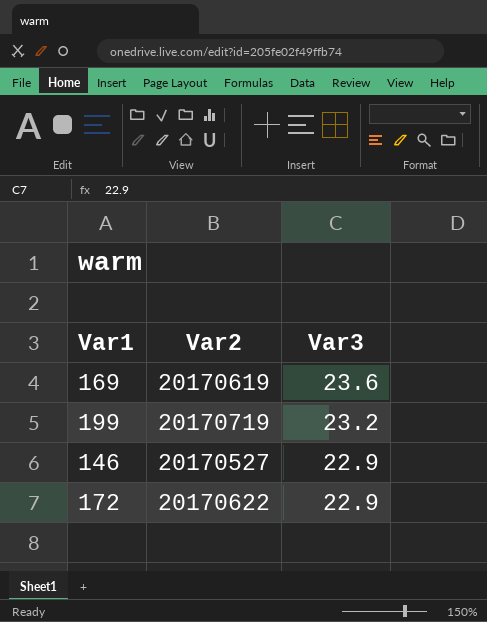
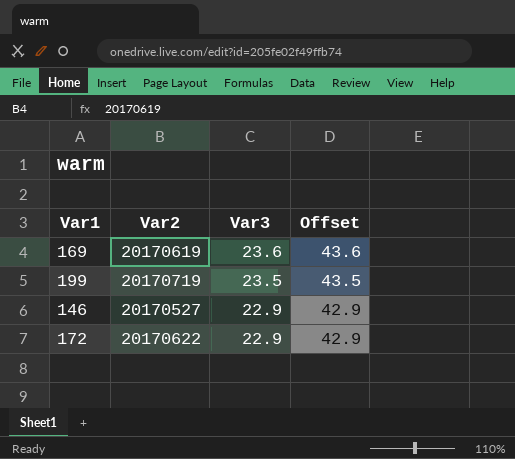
column Offset | formula: none -> [Var3] + 20
199 | Var3: 23.2 -> 23.5

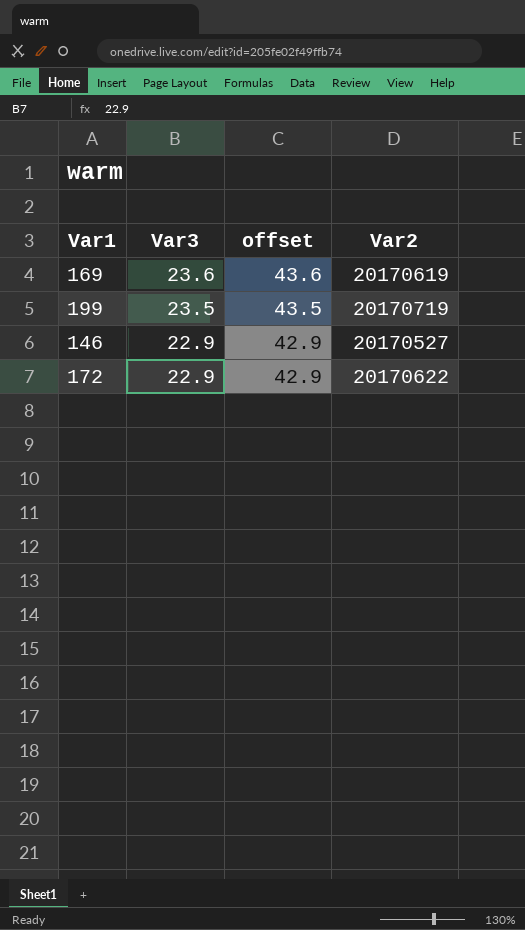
column name: Offset -> offset
column Var2 | position: 2 -> 4

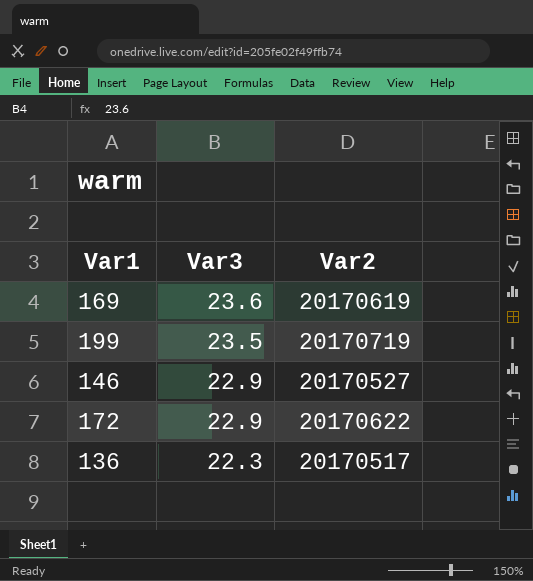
column offset | formula: [Var3] + 20 -> none
row 136: none -> 22.3 | 20170517

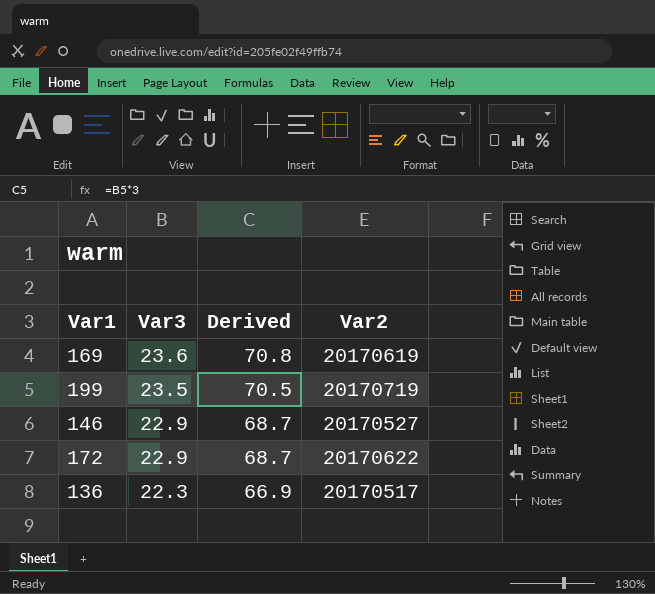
column Derived | formula: none -> [Var3] * 3

